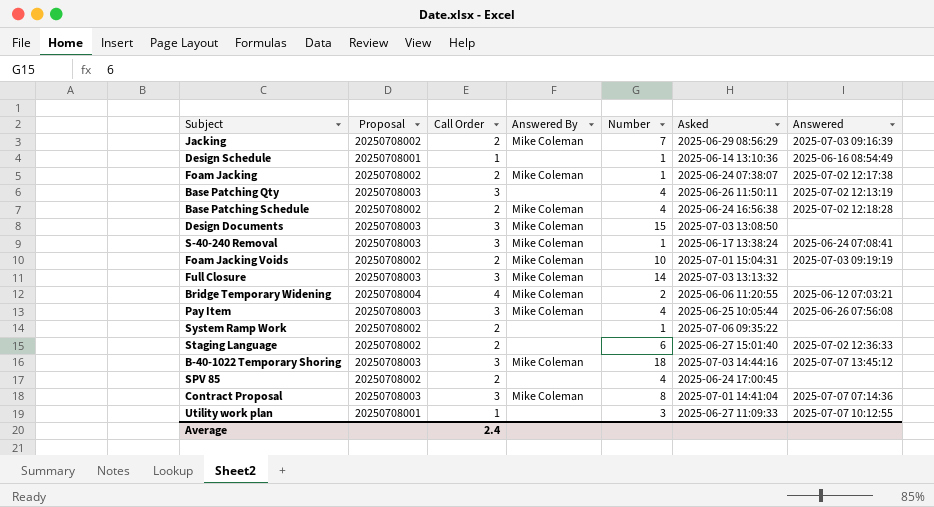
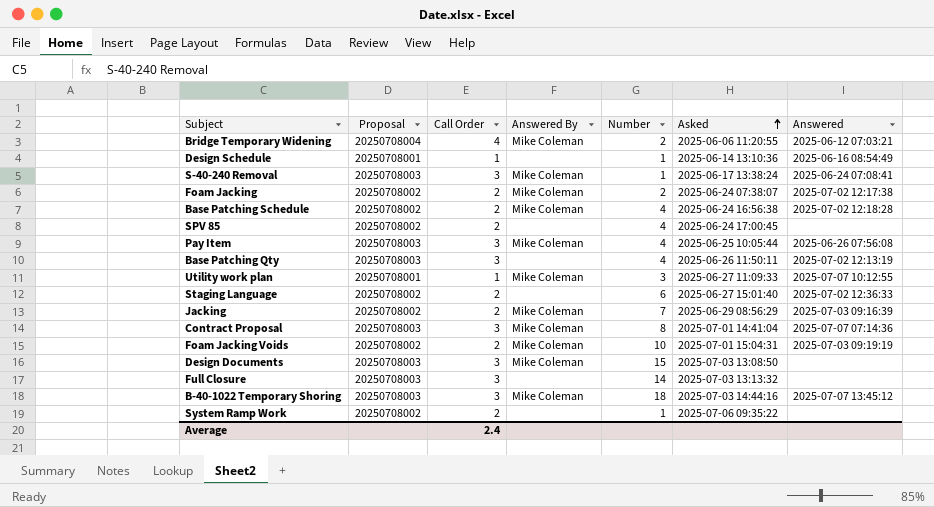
row order: none -> Asked ascending
Foam Jacking | Number: 1 -> 2
Utility work plan | Answered By: none -> Mike Coleman
Full Closure | Answered By: Mike Coleman -> none

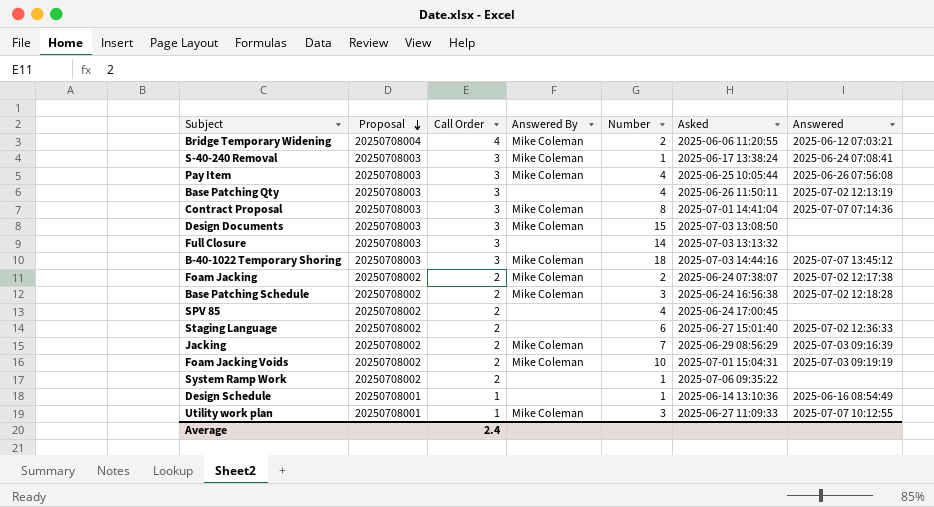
row order: Asked ascending -> Proposal descending
Base Patching Schedule | Number: 4 -> 3

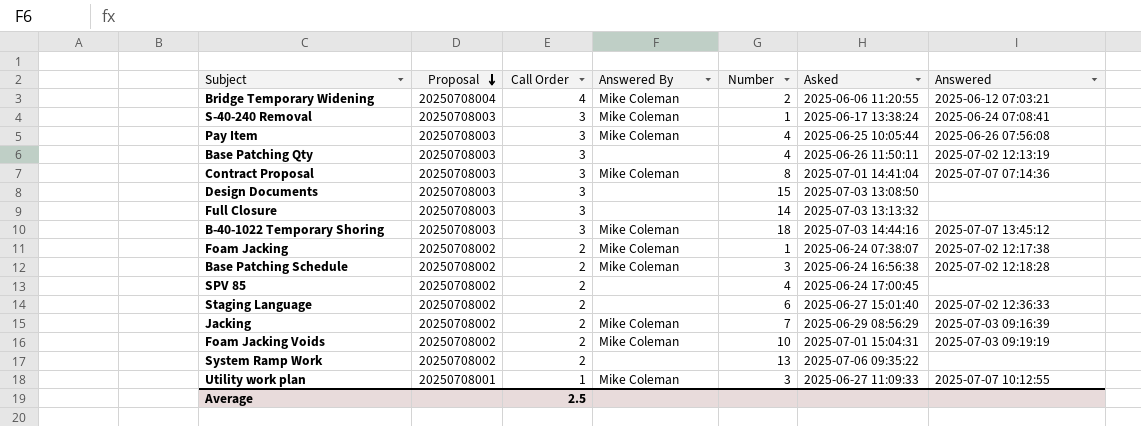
row Design Schedule: 20250708001 | 1 | none | 1 | 2025-06-14 13:10:36 | 2025-06-16 08:54:49 -> none
Design Documents | Answered By: Mike Coleman -> none
Foam Jacking | Number: 2 -> 1
System Ramp Work | Number: 1 -> 13
Average | Call Order: 2.4 -> 2.5

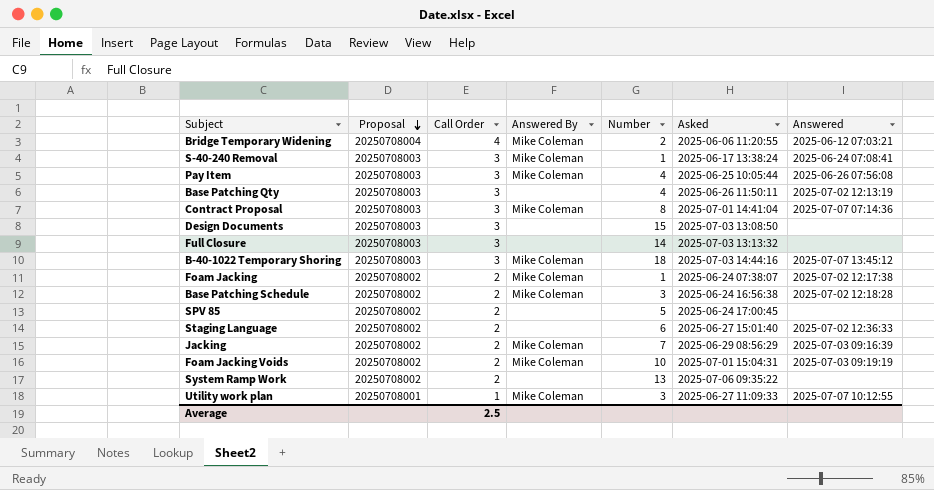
SPV 85 | Number: 4 -> 5

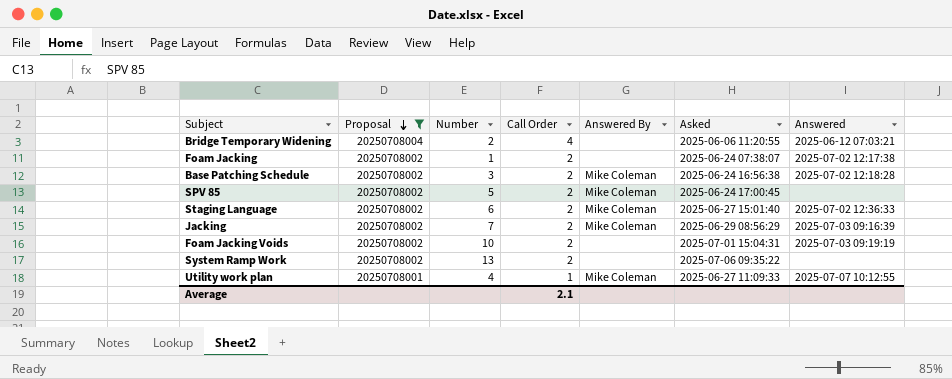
filter: none -> Proposal != 20250708003
column Number | position: 5 -> 3
Bridge Temporary Widening | Answered By: Mike Coleman -> none
Foam Jacking | Answered By: Mike Coleman -> none
SPV 85 | Answered By: none -> Mike Coleman
Staging Language | Answered By: none -> Mike Coleman
Foam Jacking Voids | Answered By: Mike Coleman -> none
Utility work plan | Number: 3 -> 4
Average | Call Order: 2.5 -> 2.1

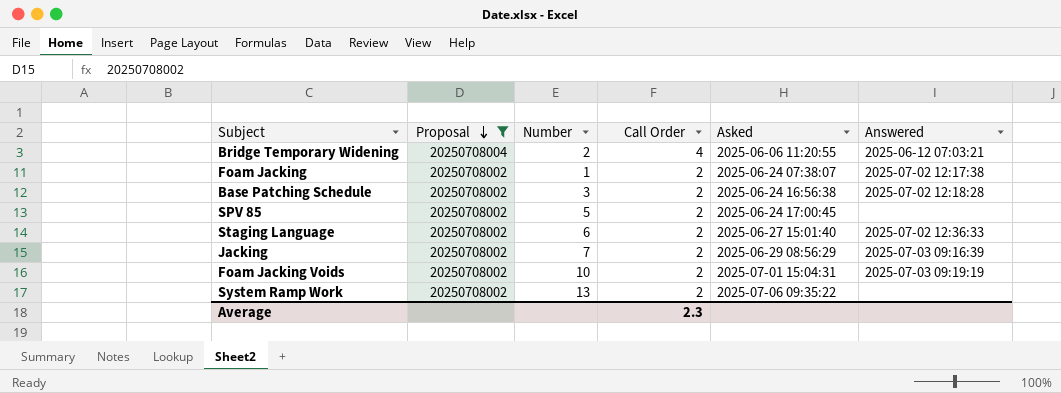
column Answered By | position: 5 -> none
row Utility work plan: 20250708001 | 4 | 1 | Mike Coleman | 2025-06-27 11:09:33 | 2025-07-07 10:12:55 -> none
Average | Call Order: 2.1 -> 2.3

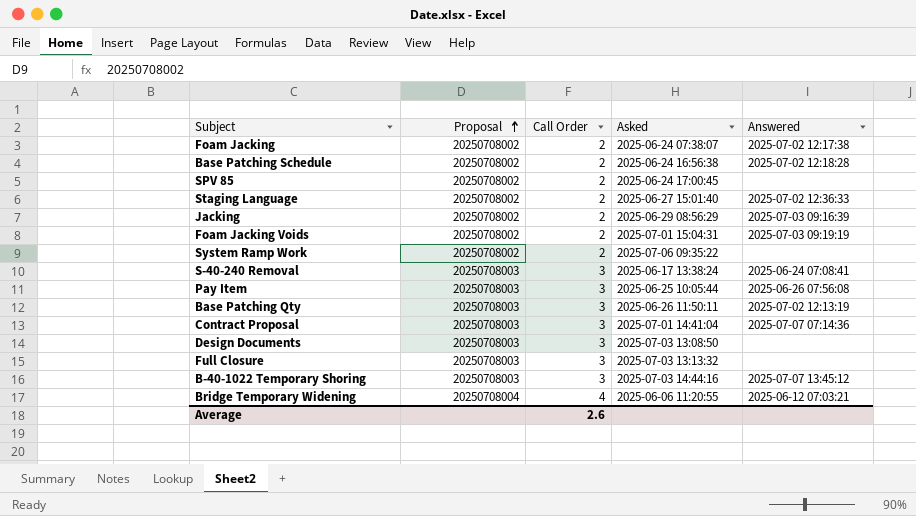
filter: Proposal != 20250708003 -> none
row order: Proposal descending -> Proposal ascending
column Number | position: 3 -> none
Average | Call Order: 2.3 -> 2.6

